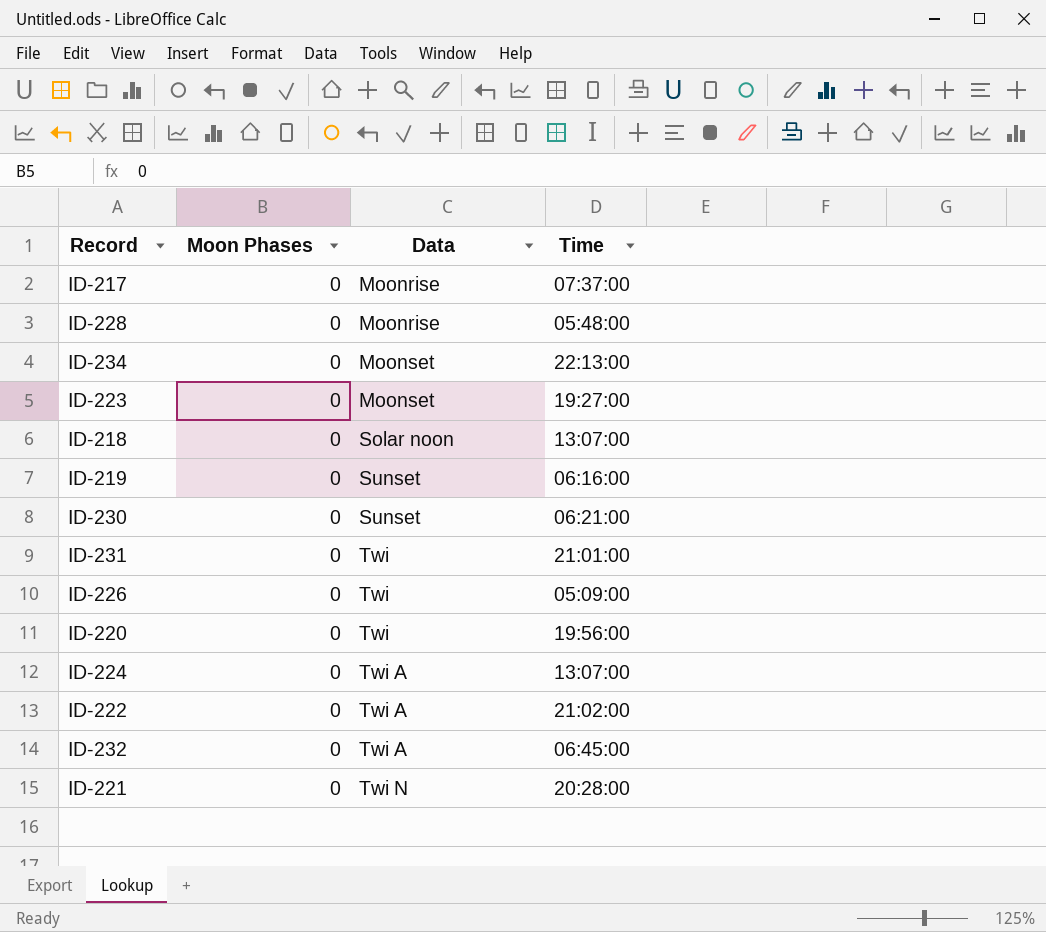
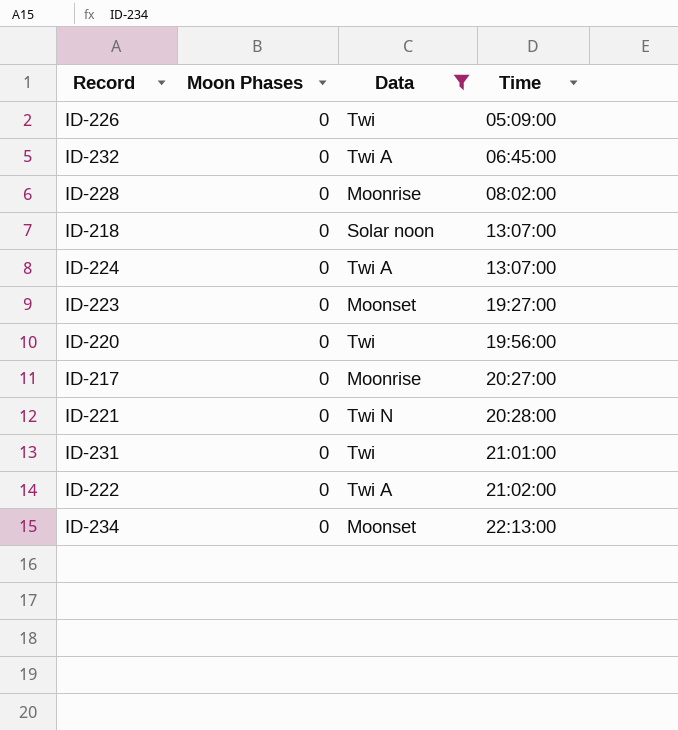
filter: none -> Data != Sunset
row order: Data ascending -> Time ascending
ID-228 | Time: 05:48:00 -> 08:02:00
ID-217 | Time: 07:37:00 -> 20:27:00

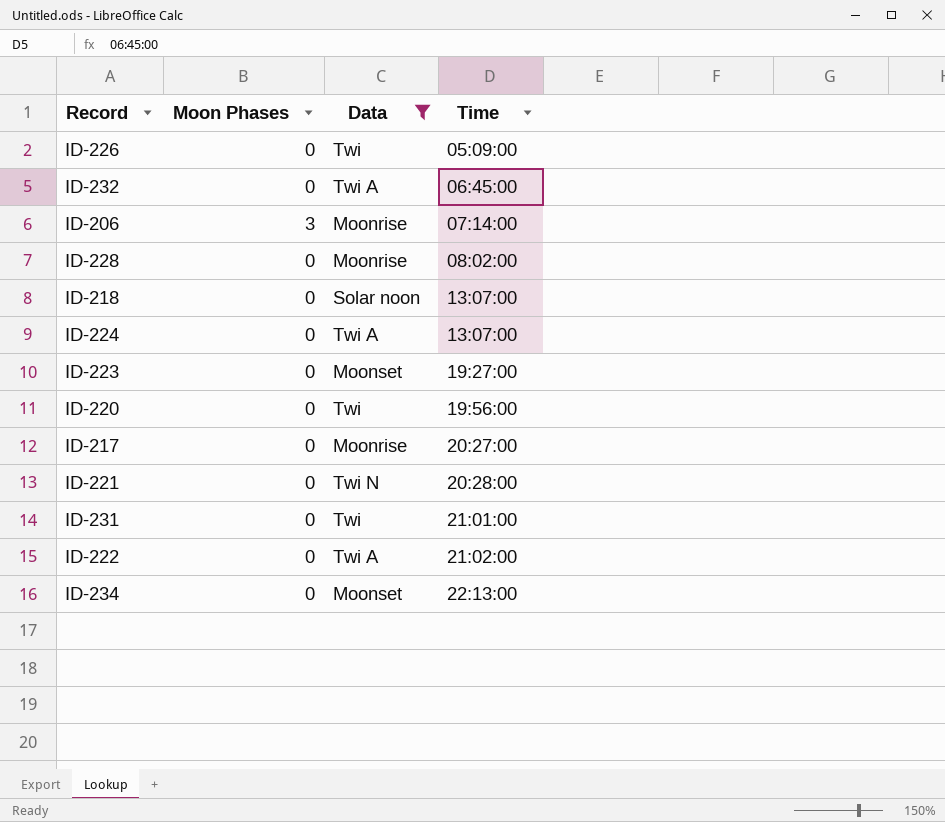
row ID-206: none -> 3 | Moonrise | 07:14:00

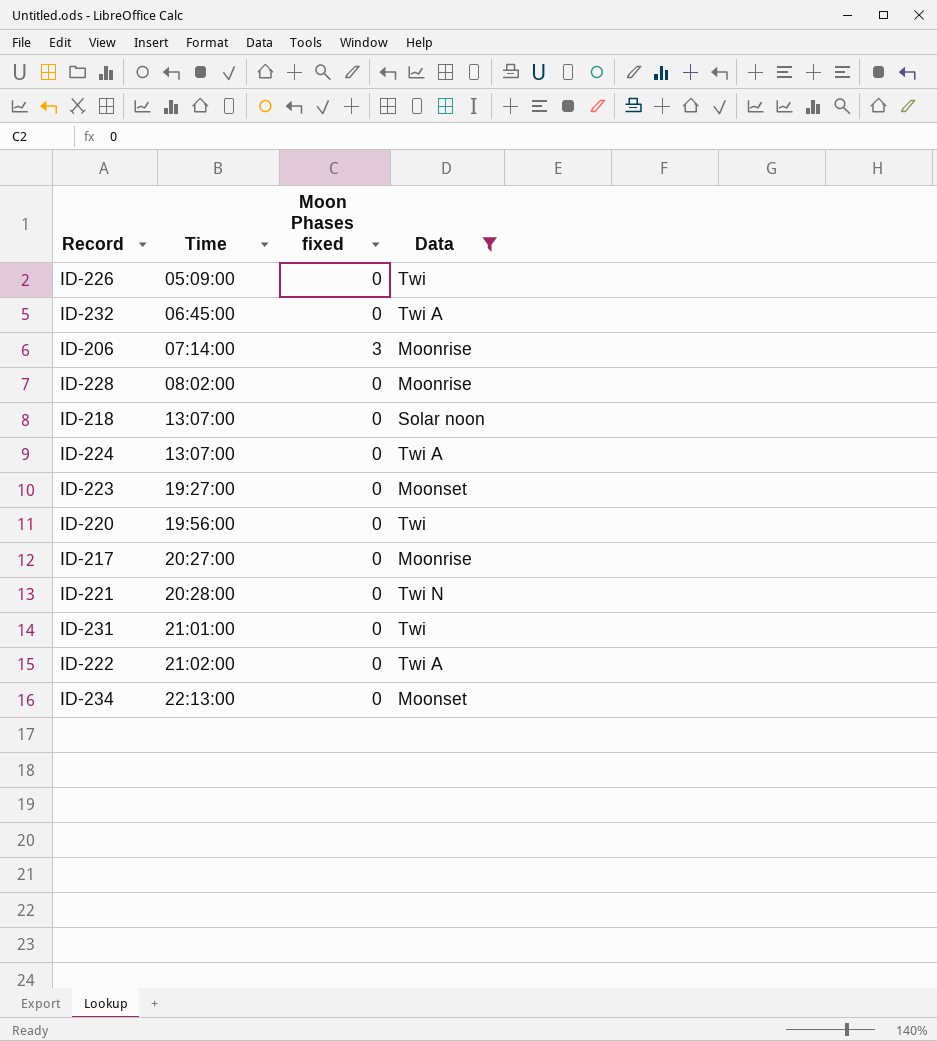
column Time | position: 4 -> 2
column name: Moon Phases -> Moon Phases fixed

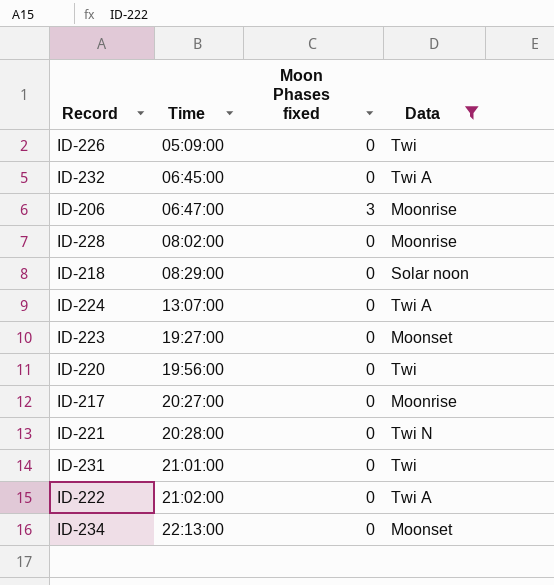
ID-206 | Time: 07:14:00 -> 06:47:00
ID-218 | Time: 13:07:00 -> 08:29:00

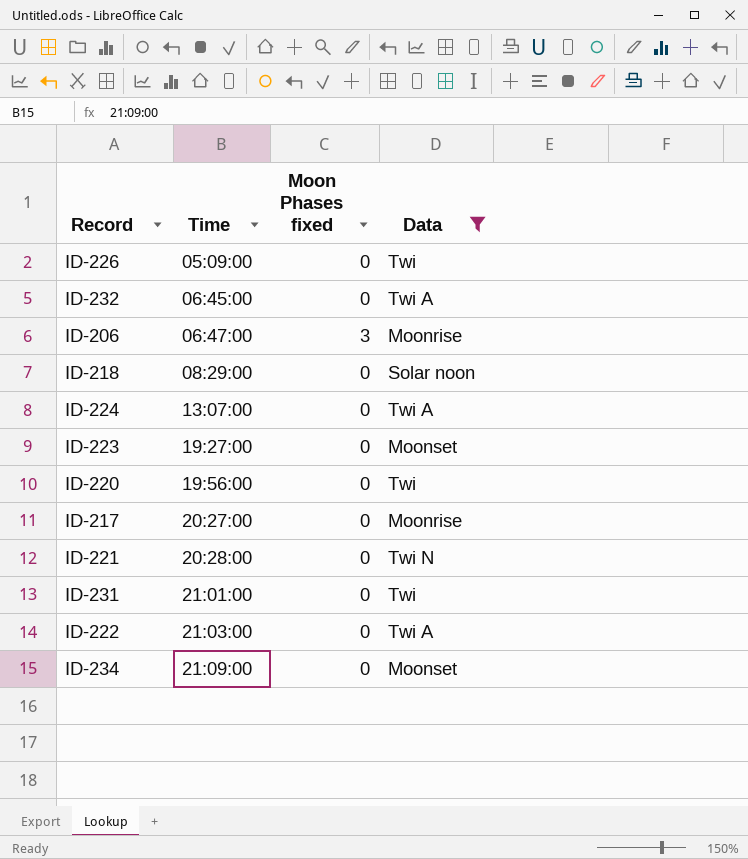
row ID-228: 08:02:00 | 0 | Moonrise -> none
ID-222 | Time: 21:02:00 -> 21:03:00
ID-234 | Time: 22:13:00 -> 21:09:00

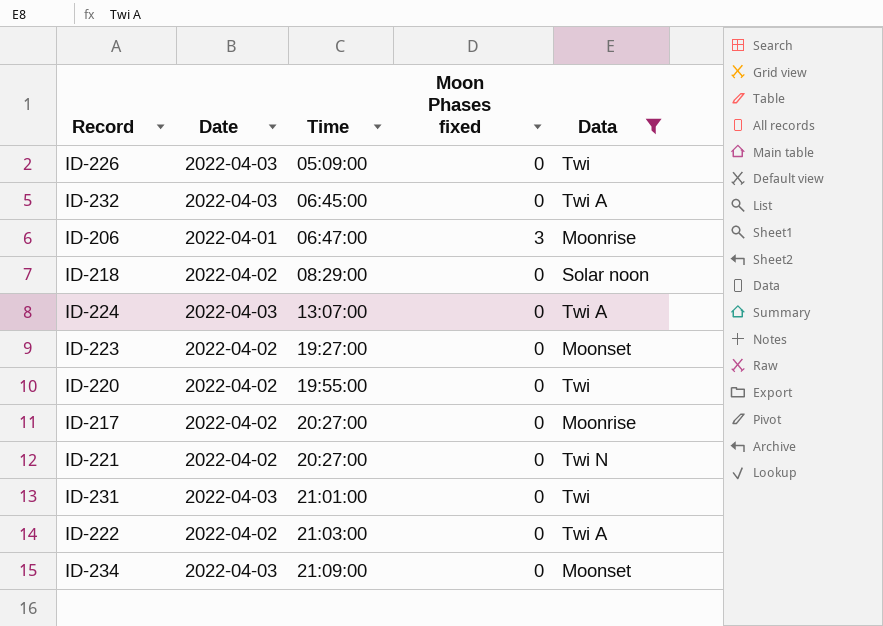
column Date | position: none -> 2
ID-220 | Time: 19:56:00 -> 19:55:00
ID-221 | Time: 20:28:00 -> 20:27:00

